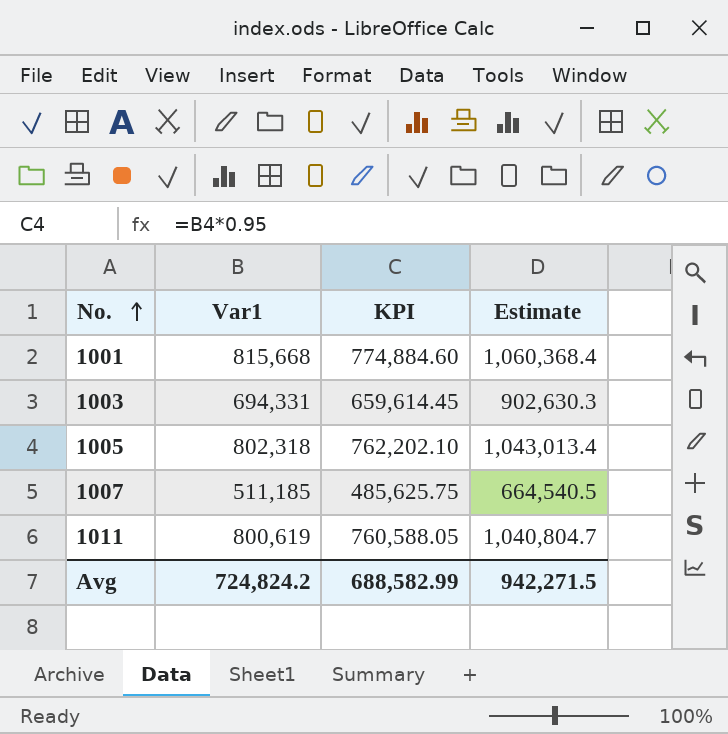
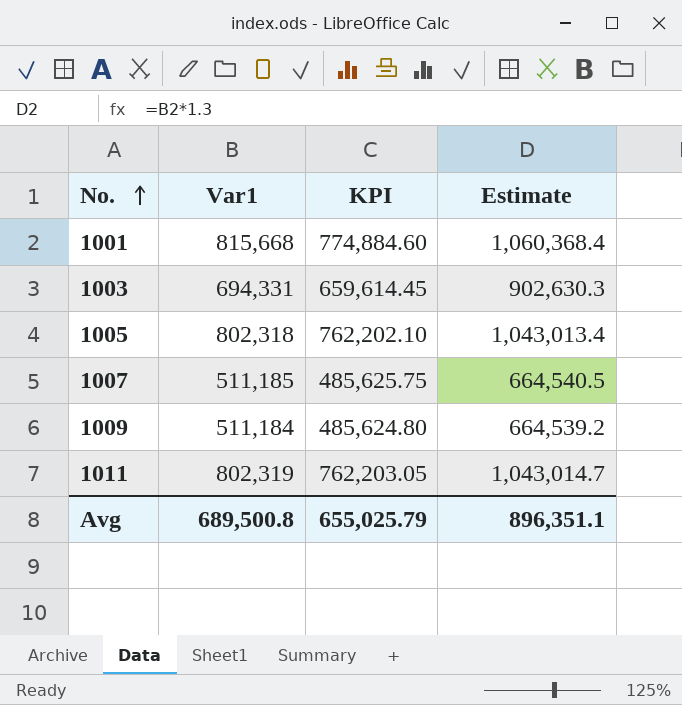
row 1009: none -> 511,184 | 485,624.80 | 664,539.2
1011 | Var1: 800,619 -> 802,319
1011 | KPI: 760,588.05 -> 762,203.05
1011 | Estimate: 1,040,804.7 -> 1,043,014.7
Avg | Var1: 724,824.2 -> 689,500.8
Avg | KPI: 688,582.99 -> 655,025.79
Avg | Estimate: 942,271.5 -> 896,351.1

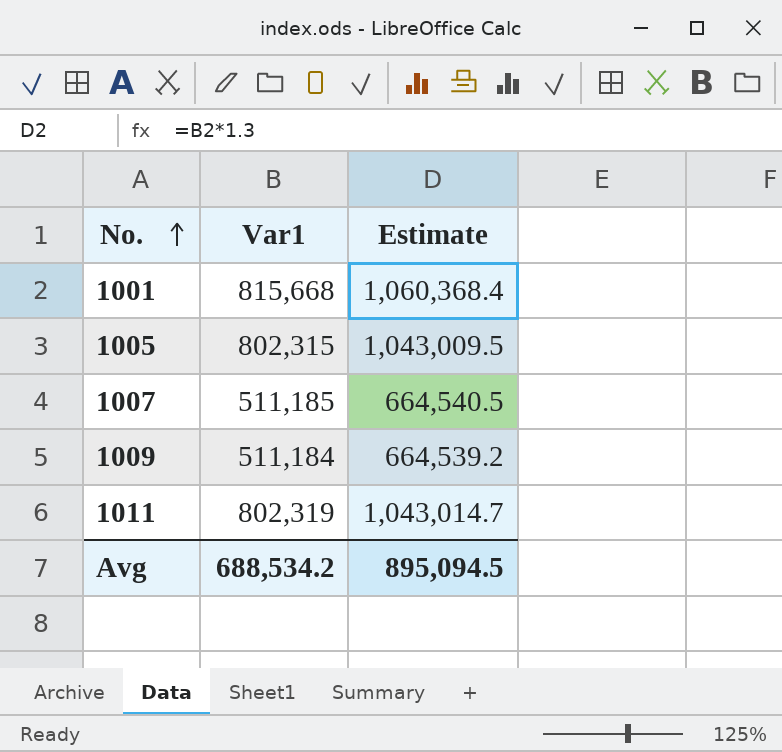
column KPI | formula: [Var1] * 0.95 -> none
row 1003: 694,331 | 659,614.45 | 902,630.3 -> none
1005 | Var1: 802,318 -> 802,315
1005 | Estimate: 1,043,013.4 -> 1,043,009.5
Avg | Var1: 689,500.8 -> 688,534.2
Avg | Estimate: 896,351.1 -> 895,094.5

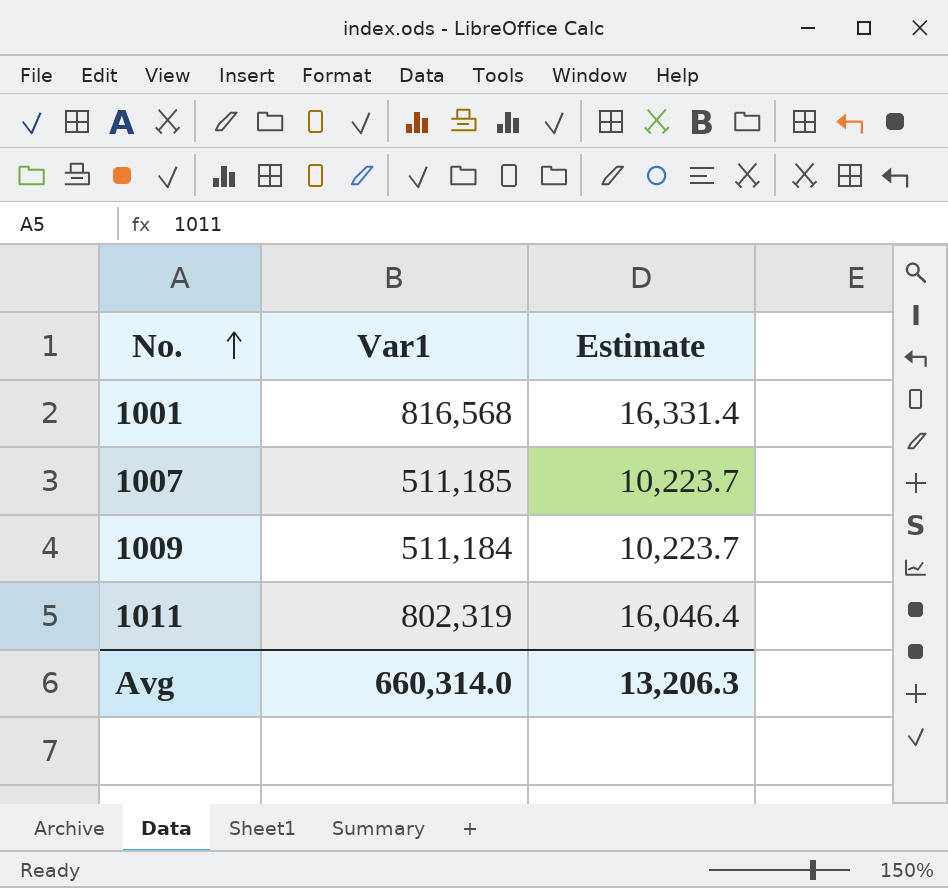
column Estimate | formula: [Var1] * 1.3 -> [Var1] * 0.02
row 1005: 802,315 | 1,043,009.5 -> none
1001 | Var1: 815,668 -> 816,568
Avg | Var1: 688,534.2 -> 660,314.0
Avg | Estimate: 895,094.5 -> 13,206.3

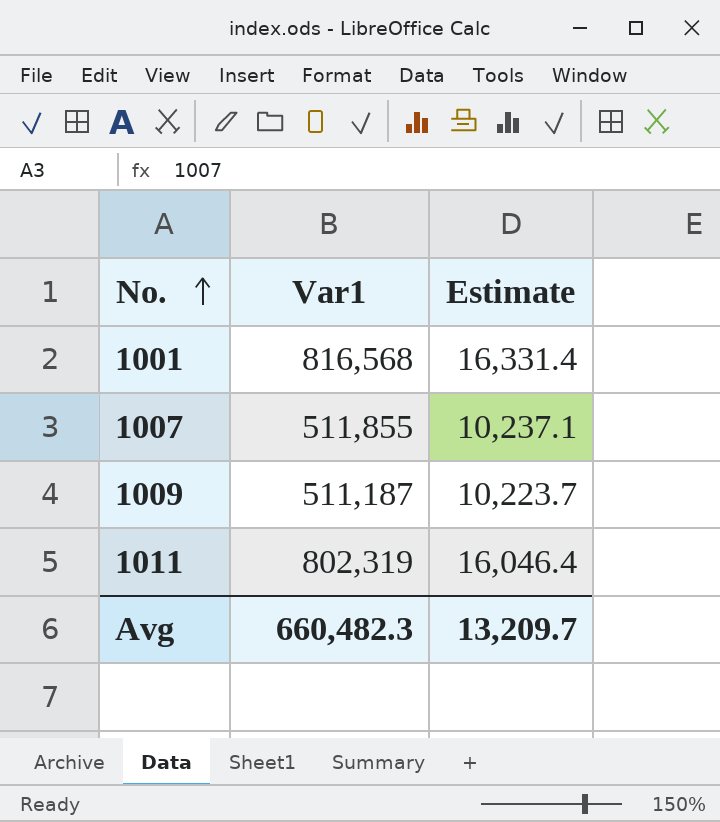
1007 | Var1: 511,185 -> 511,855
1007 | Estimate: 10,223.7 -> 10,237.1
1009 | Var1: 511,184 -> 511,187
Avg | Var1: 660,314.0 -> 660,482.3
Avg | Estimate: 13,206.3 -> 13,209.7

